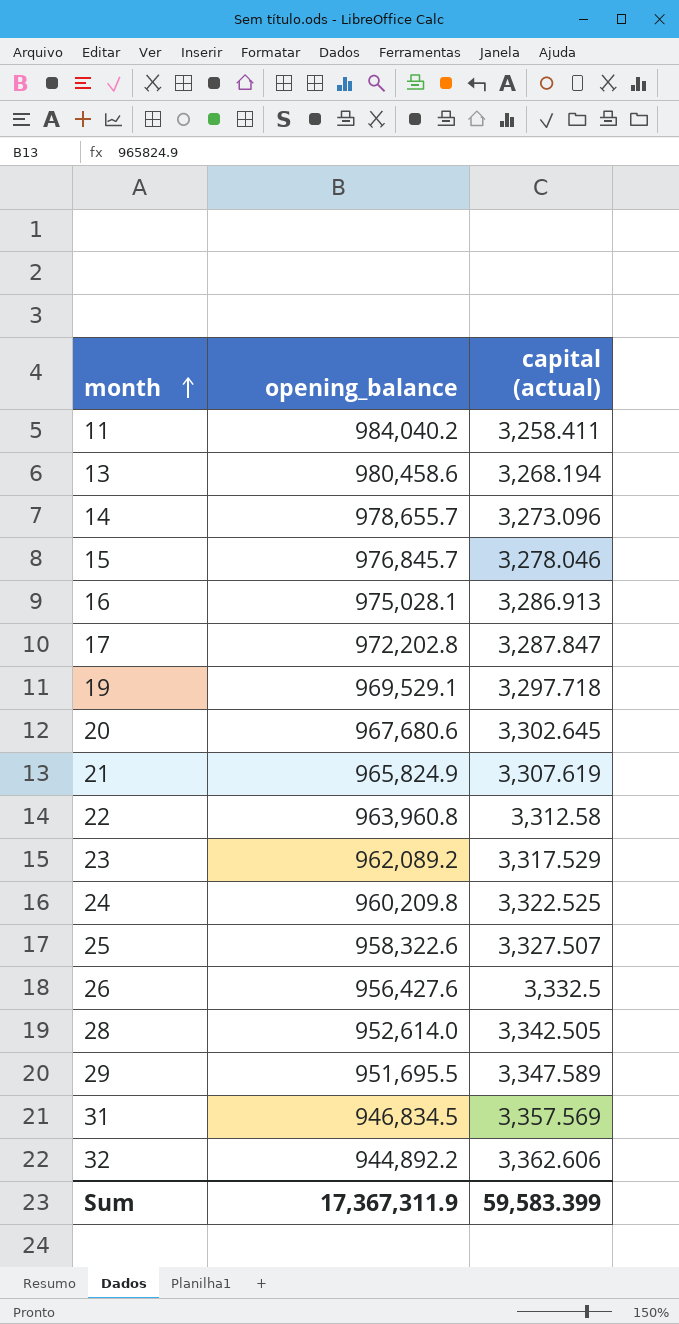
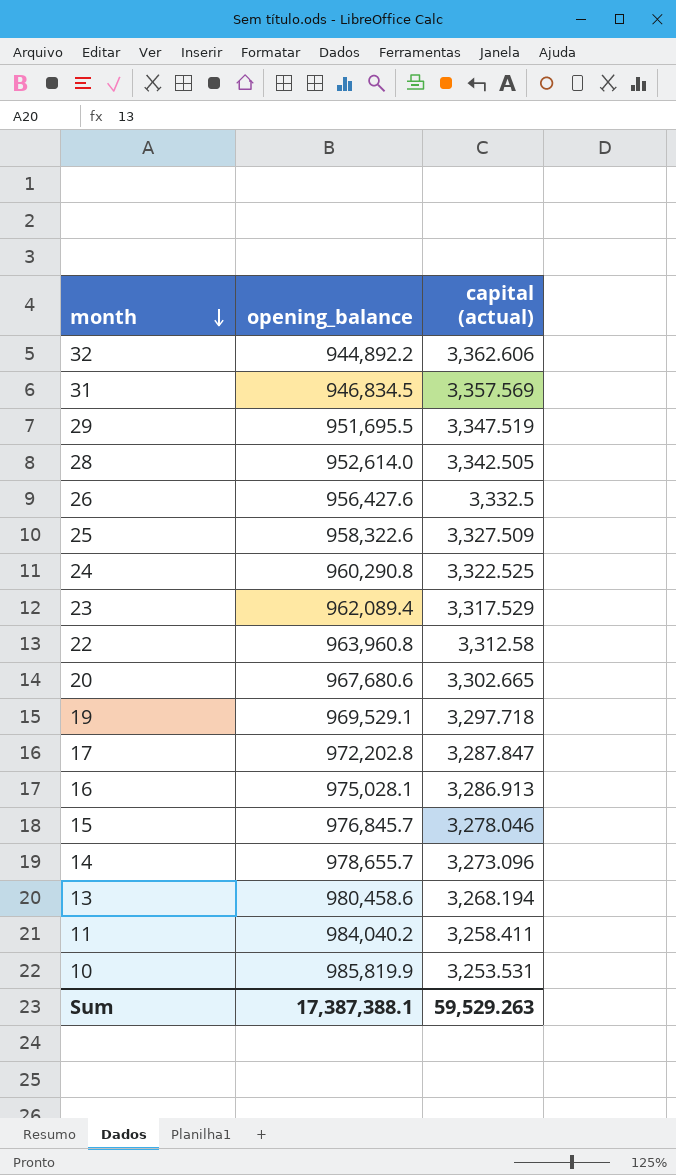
row order: month ascending -> month descending
row 21: 965,824.9 | 3,307.619 -> none
29 | capital (actual): 3,347.589 -> 3,347.519
25 | capital (actual): 3,327.507 -> 3,327.509
24 | opening_balance: 960,209.8 -> 960,290.8
23 | opening_balance: 962,089.2 -> 962,089.4
20 | capital (actual): 3,302.645 -> 3,302.665
row 10: none -> 985,819.9 | 3,253.531
Sum | opening_balance: 17,367,311.9 -> 17,387,388.1
Sum | capital (actual): 59,583.399 -> 59,529.263

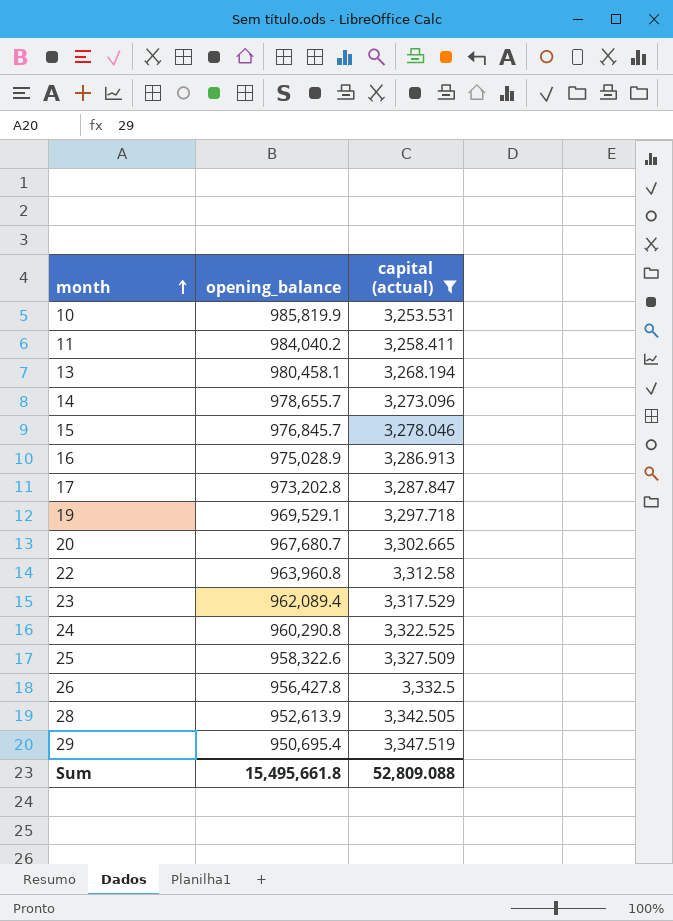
filter: none -> capital (actual) <= 3,347.519
row order: month descending -> month ascending
13 | opening_balance: 980,458.6 -> 980,458.1
16 | opening_balance: 975,028.1 -> 975,028.9
17 | opening_balance: 972,202.8 -> 973,202.8
20 | opening_balance: 967,680.6 -> 967,680.7
26 | opening_balance: 956,427.6 -> 956,427.8
28 | opening_balance: 952,614.0 -> 952,613.9
29 | opening_balance: 951,695.5 -> 950,695.4
Sum | opening_balance: 17,387,388.1 -> 15,495,661.8
Sum | capital (actual): 59,529.263 -> 52,809.088

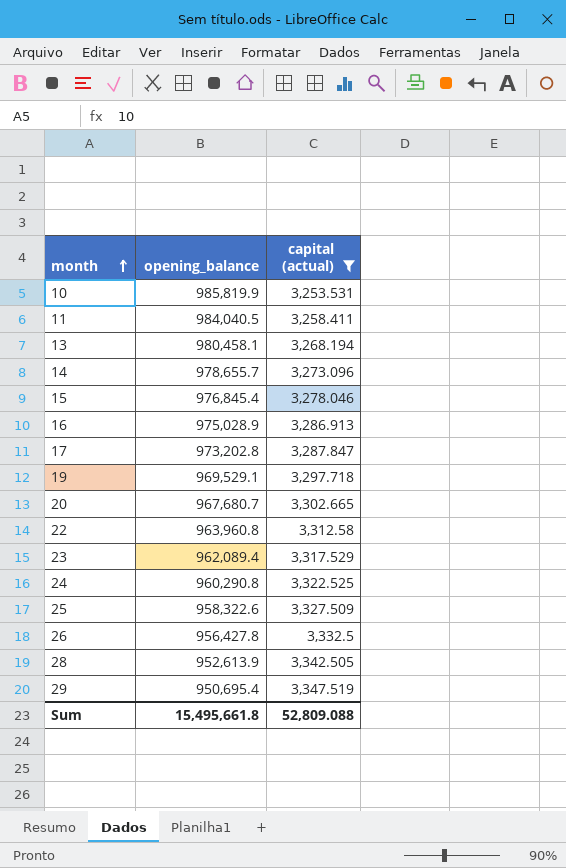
11 | opening_balance: 984,040.2 -> 984,040.5
15 | opening_balance: 976,845.7 -> 976,845.4

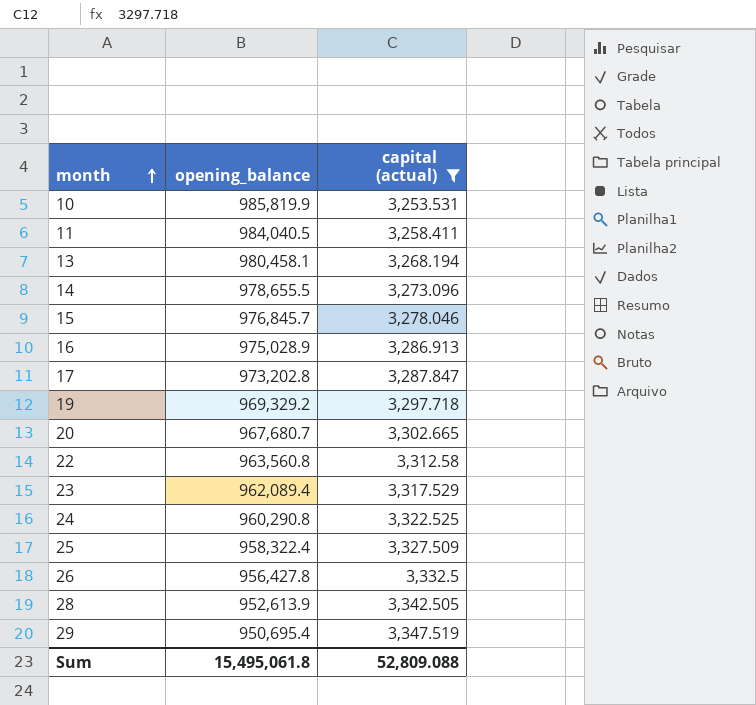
14 | opening_balance: 978,655.7 -> 978,655.5
15 | opening_balance: 976,845.4 -> 976,845.7
19 | opening_balance: 969,529.1 -> 969,329.2
22 | opening_balance: 963,960.8 -> 963,560.8
25 | opening_balance: 958,322.6 -> 958,322.4
Sum | opening_balance: 15,495,661.8 -> 15,495,061.8

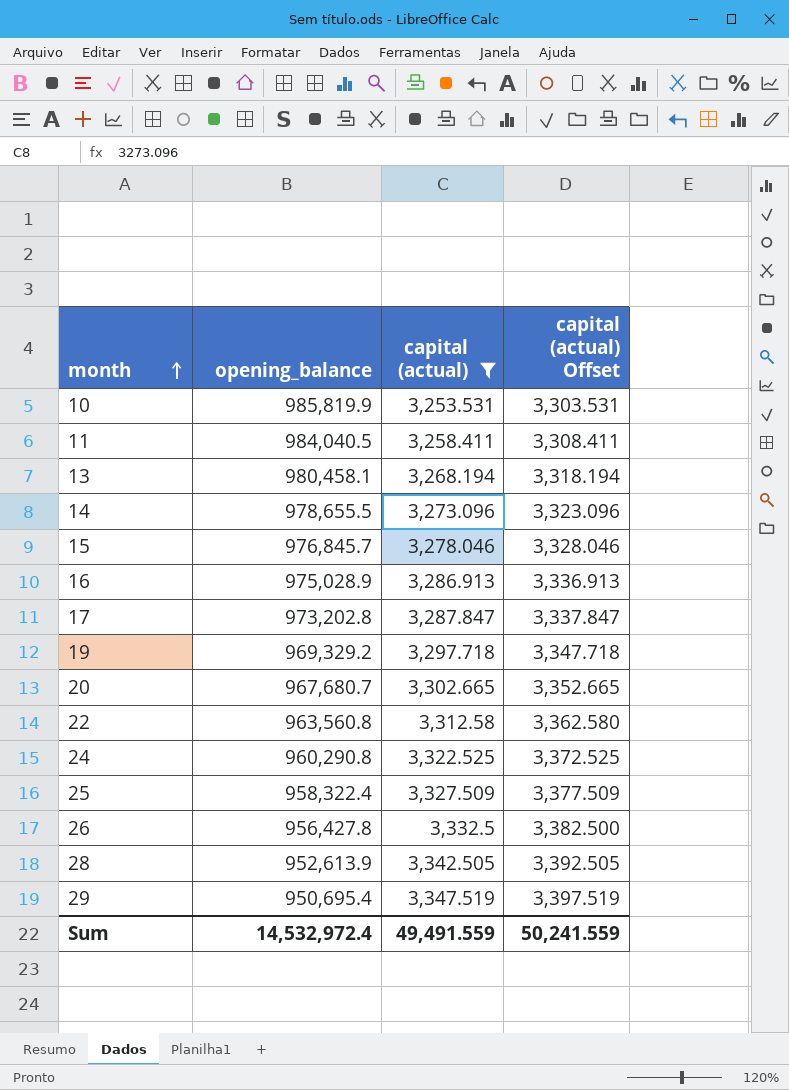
column capital (actual) Offset | formula: none -> [capital (actual)] + 50
row 23: 962,089.4 | 3,317.529 -> none
Sum | opening_balance: 15,495,061.8 -> 14,532,972.4
Sum | capital (actual): 52,809.088 -> 49,491.559

